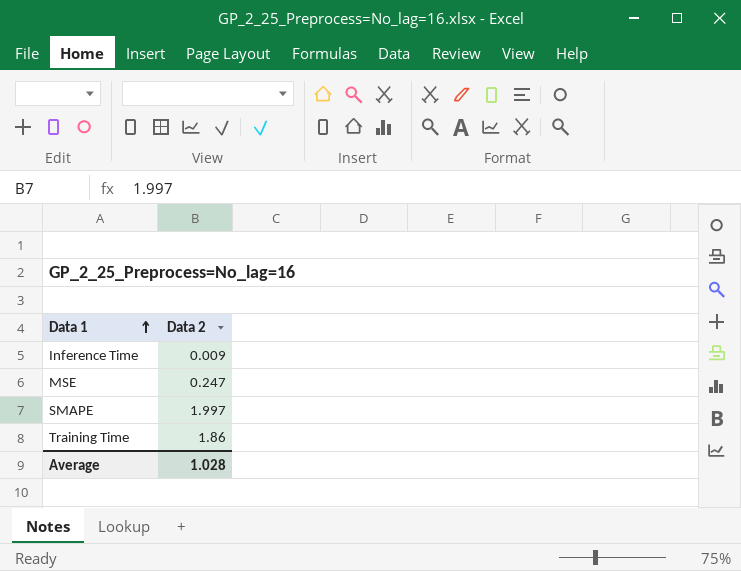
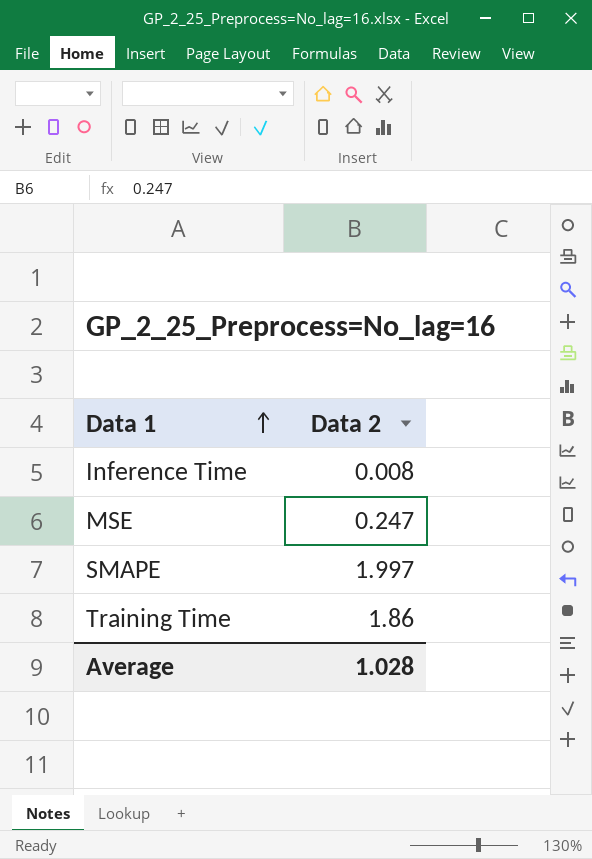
Inference Time | Data 2: 0.009 -> 0.008

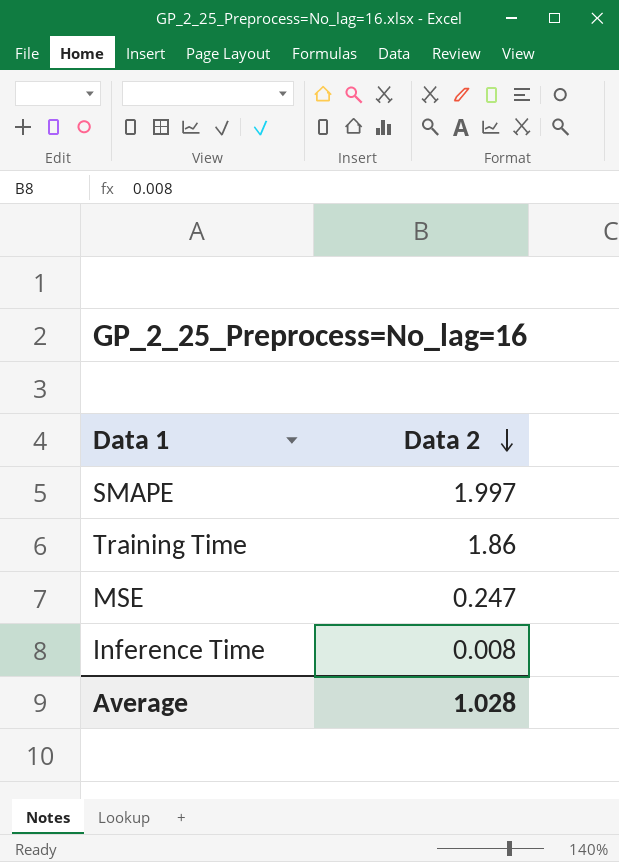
row order: Data 1 ascending -> Data 2 descending

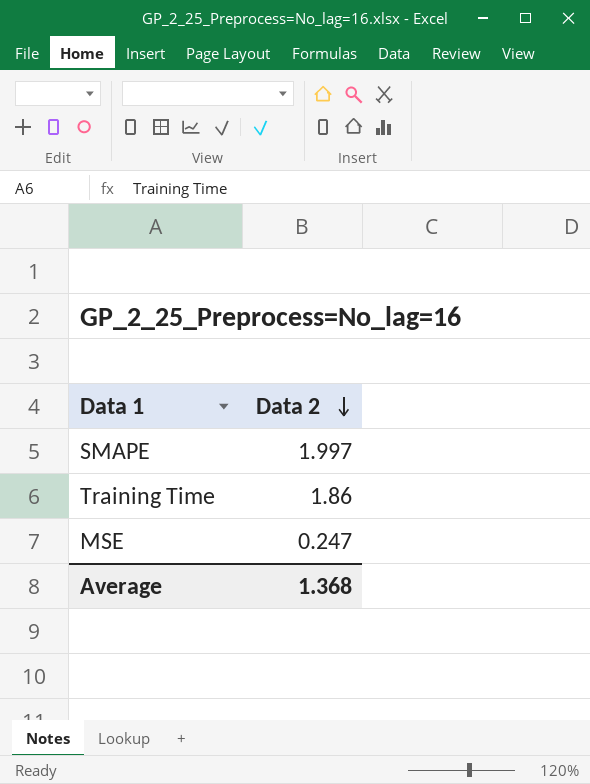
row Inference Time: 0.008 -> none
Average | Data 2: 1.028 -> 1.368

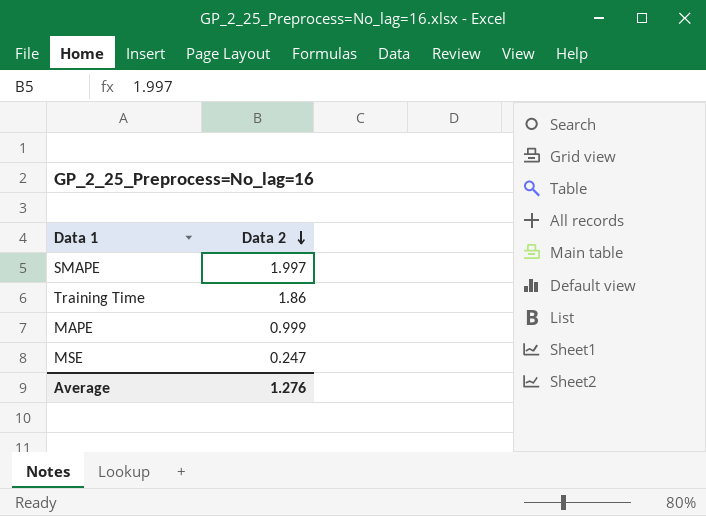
row MAPE: none -> 0.999
Average | Data 2: 1.368 -> 1.276

